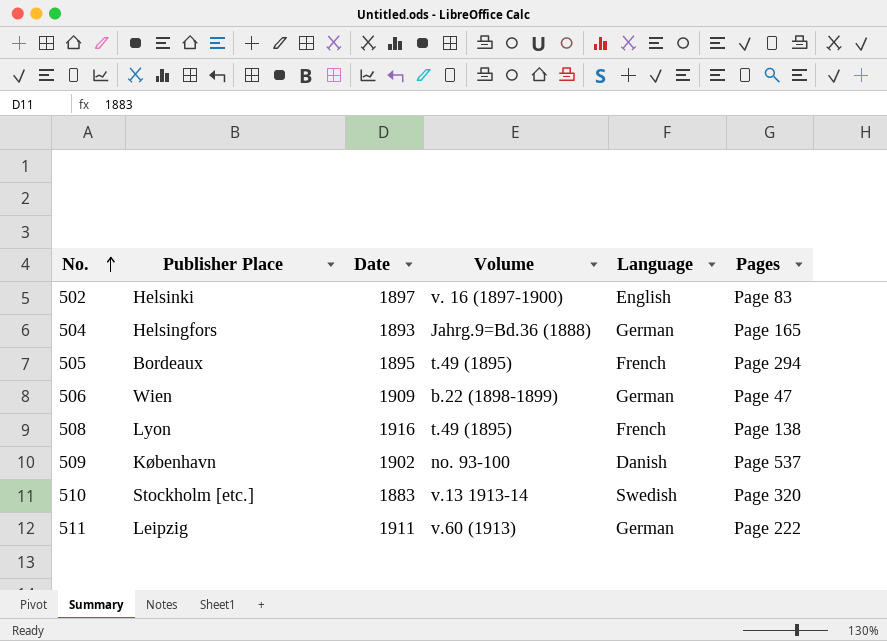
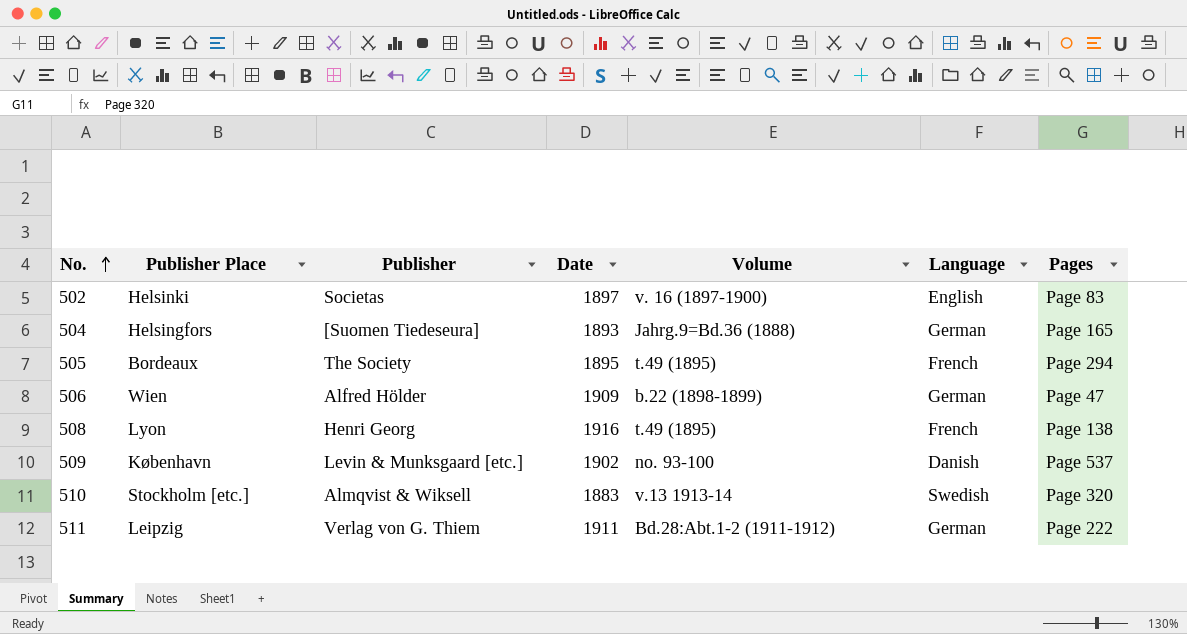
column Publisher | position: none -> 3
511 | Volume: v.60 (1913) -> Bd.28:Abt.1-2 (1911-1912)

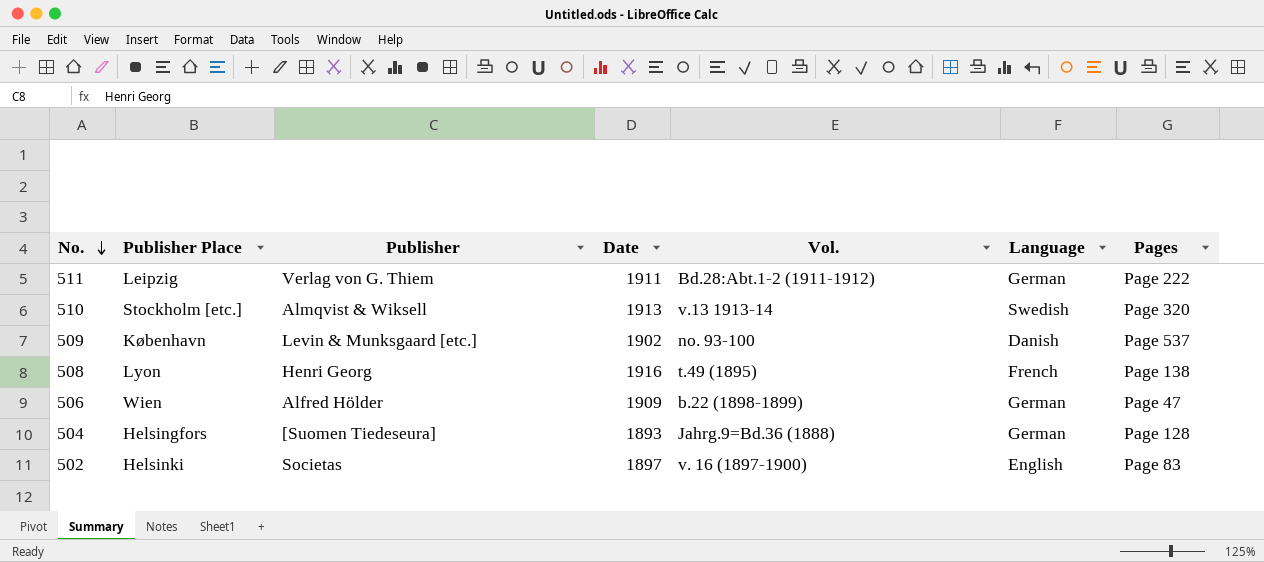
row order: No. ascending -> No. descending
column name: Volume -> Vol.
row 505: Bordeaux | The Society | 1895 | t.49 (1895) | French | Page 294 -> none
510 | Date: 1883 -> 1913
504 | Pages: Page 165 -> Page 128

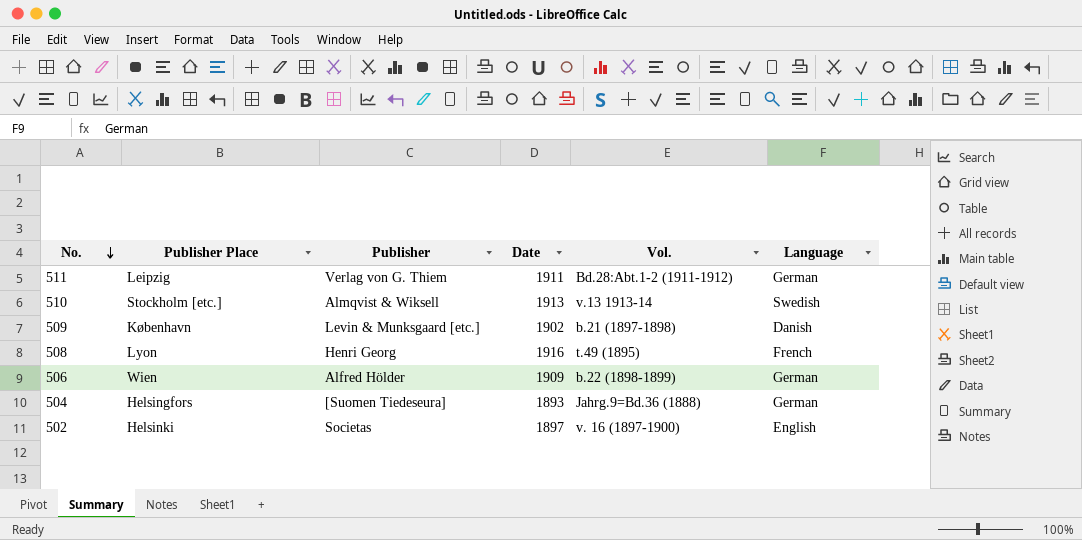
column Pages | position: 7 -> none
509 | Vol.: no. 93-100 -> b.21 (1897-1898)

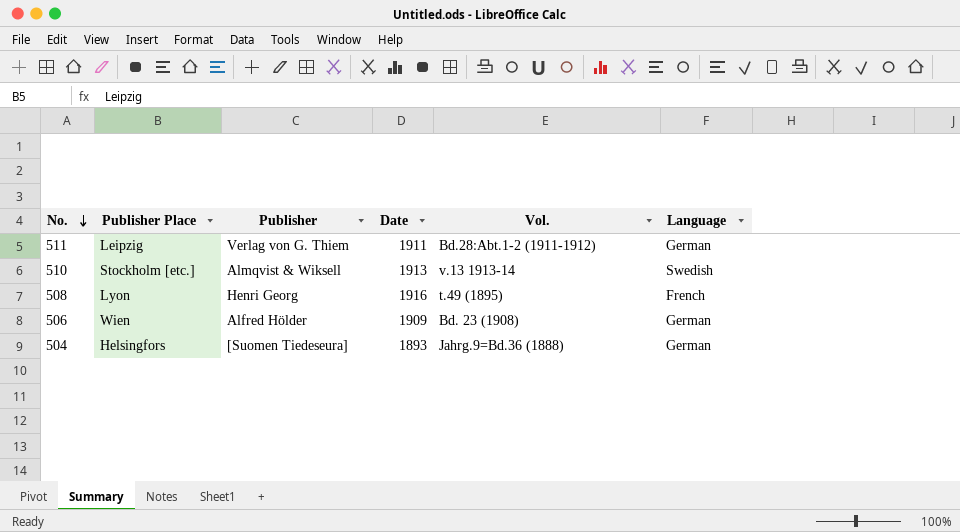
row 509: København | Levin & Munksgaard [etc.] | 1902 | b.21 (1897-1898) | Danish -> none
row 502: Helsinki | Societas | 1897 | v. 16 (1897-1900) | English -> none
506 | Vol.: b.22 (1898-1899) -> Bd. 23 (1908)

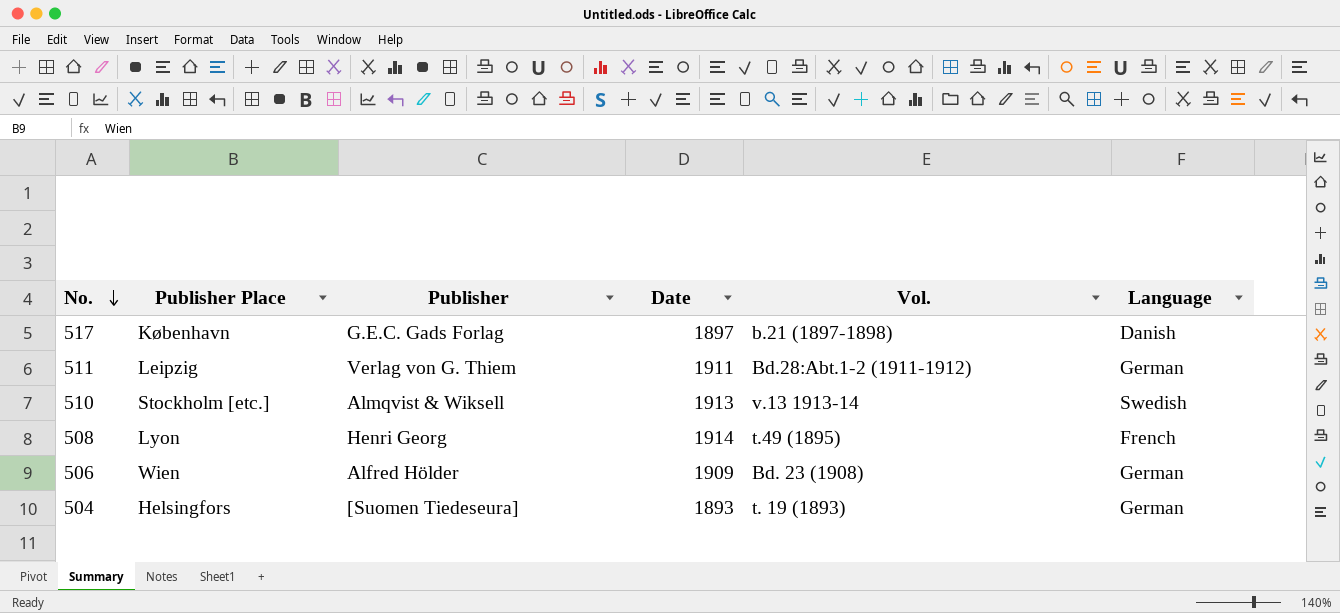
row 517: none -> København | G.E.C. Gads Forlag | 1897 | b.21 (1897-1898) | Danish
508 | Date: 1916 -> 1914
504 | Vol.: Jahrg.9=Bd.36 (1888) -> t. 19 (1893)

